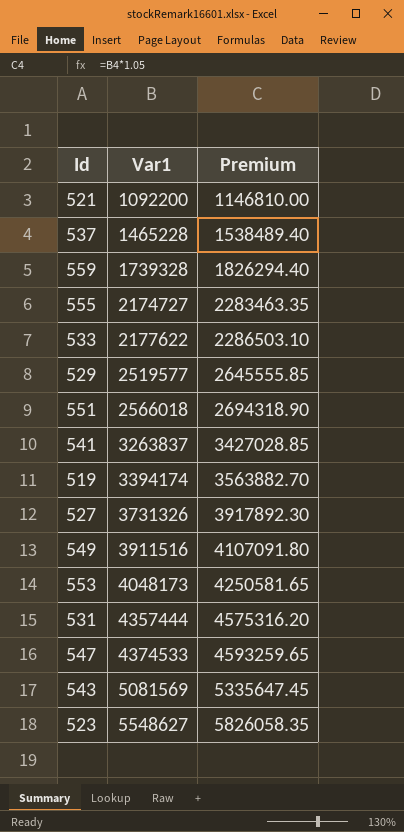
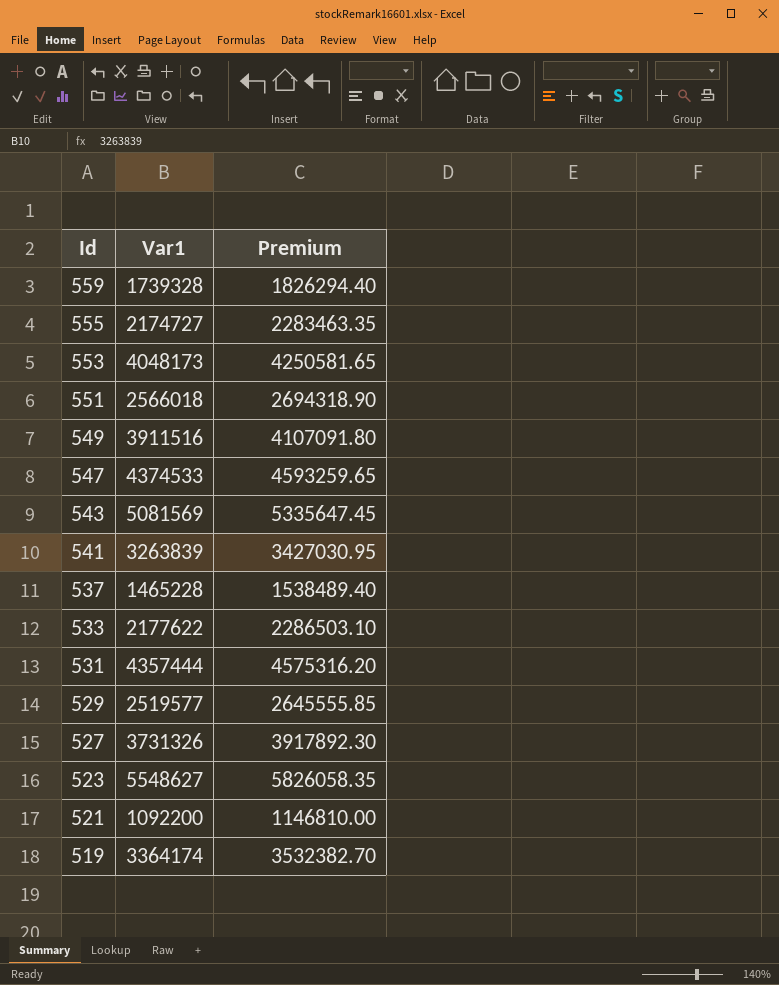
row order: Var1 ascending -> Id descending
541 | Var1: 3263837 -> 3263839
541 | Premium: 3427028.85 -> 3427030.95
519 | Var1: 3394174 -> 3364174
519 | Premium: 3563882.70 -> 3532382.70

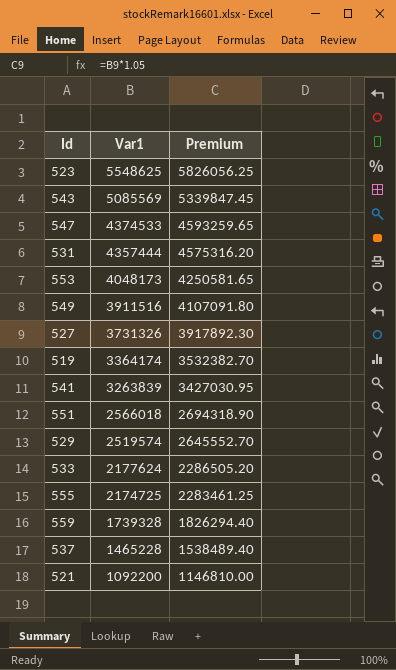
row order: Id descending -> Var1 descending
523 | Var1: 5548627 -> 5548625
523 | Premium: 5826058.35 -> 5826056.25
543 | Var1: 5081569 -> 5085569
543 | Premium: 5335647.45 -> 5339847.45
529 | Var1: 2519577 -> 2519574
529 | Premium: 2645555.85 -> 2645552.70
533 | Var1: 2177622 -> 2177624
533 | Premium: 2286503.10 -> 2286505.20
555 | Var1: 2174727 -> 2174725
555 | Premium: 2283463.35 -> 2283461.25

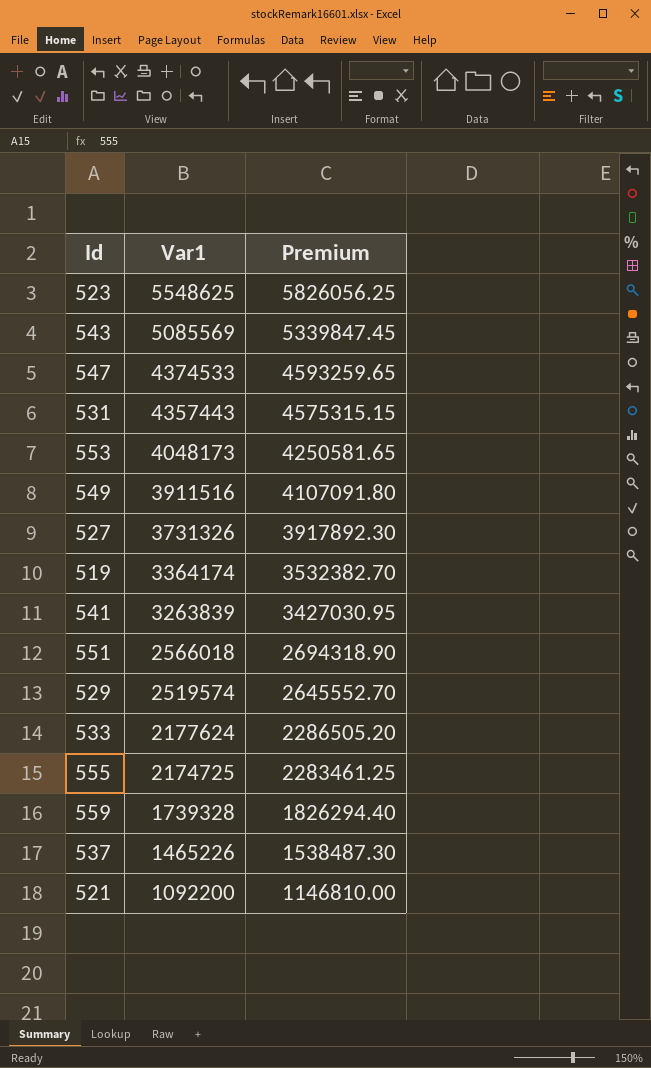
531 | Var1: 4357444 -> 4357443
531 | Premium: 4575316.20 -> 4575315.15
537 | Var1: 1465228 -> 1465226
537 | Premium: 1538489.40 -> 1538487.30

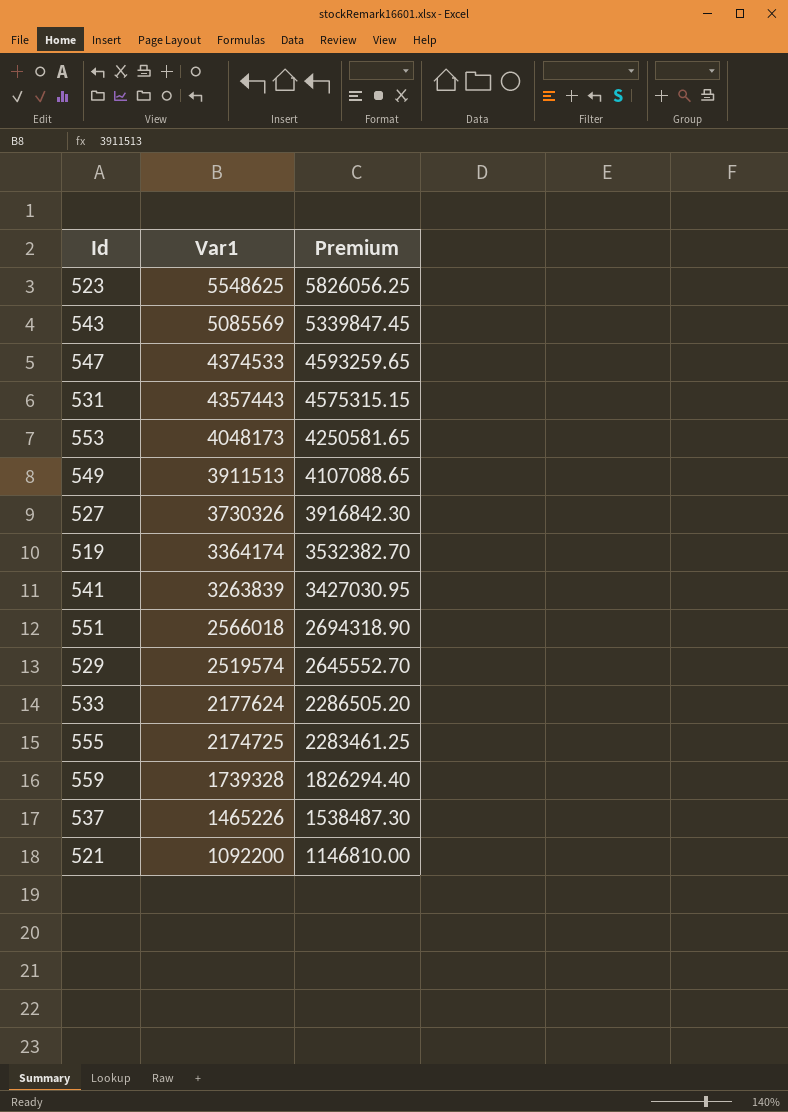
549 | Var1: 3911516 -> 3911513
549 | Premium: 4107091.80 -> 4107088.65
527 | Var1: 3731326 -> 3730326
527 | Premium: 3917892.30 -> 3916842.30

